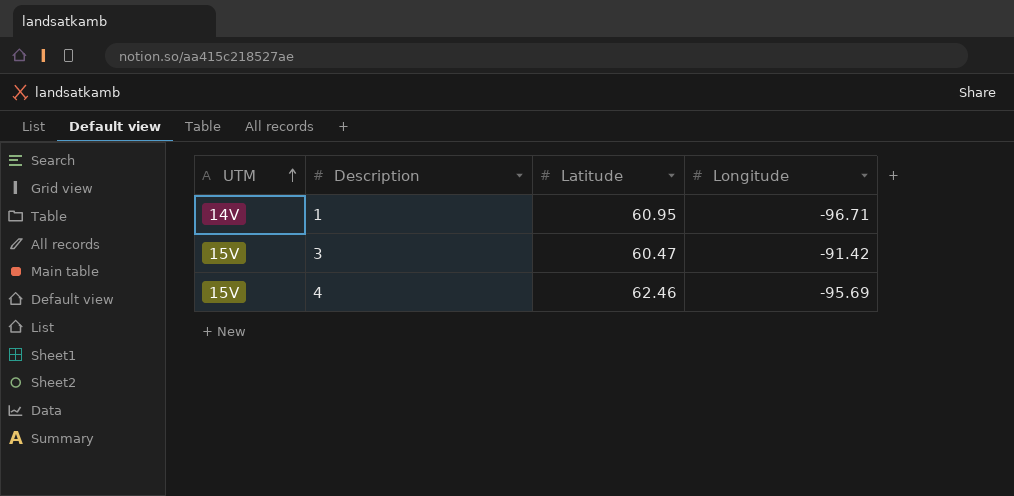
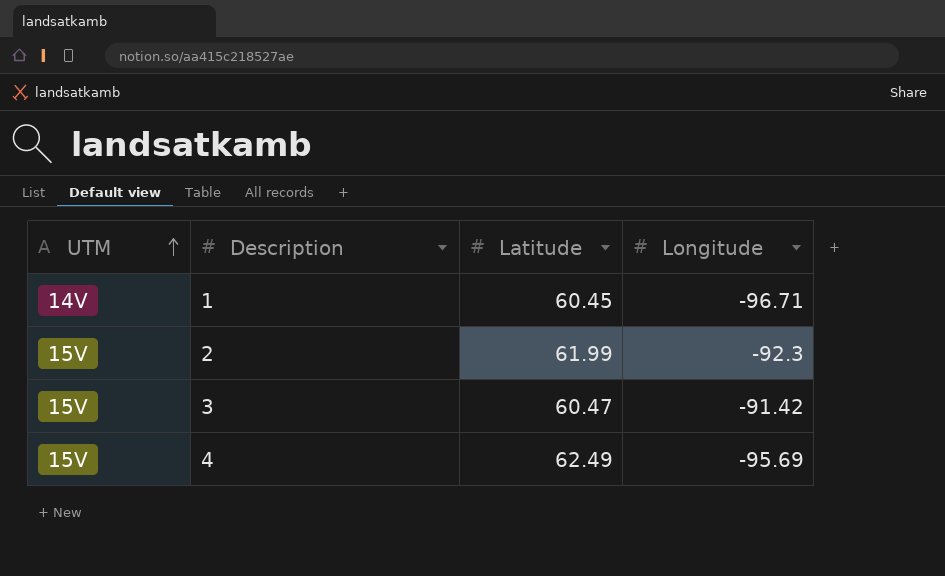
1 | Latitude: 60.95 -> 60.45
row 2: none -> 15V | 61.99 | -92.3
4 | Latitude: 62.46 -> 62.49

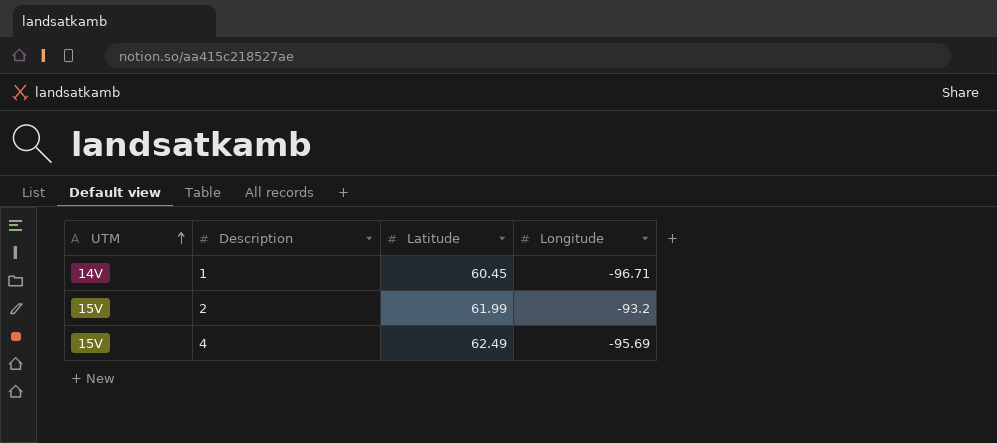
row 3: 15V | 60.47 | -91.42 -> none
2 | Longitude: -92.3 -> -93.2

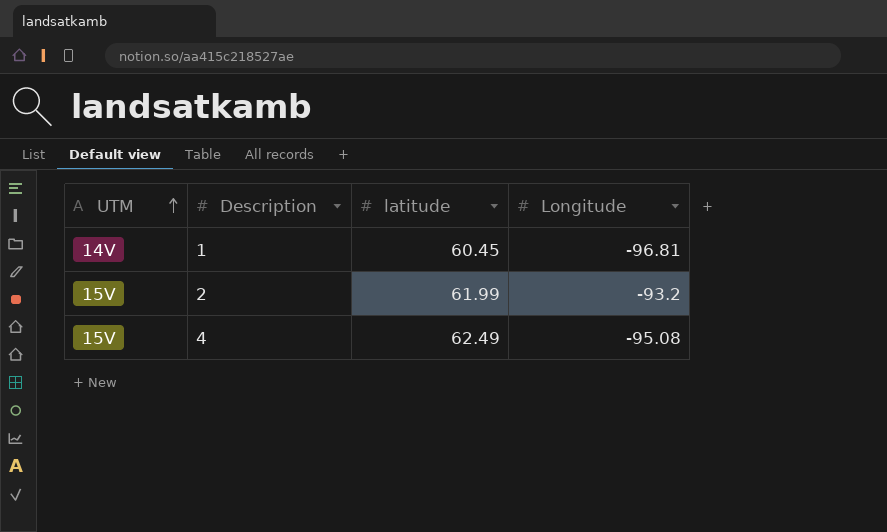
column name: Latitude -> latitude
1 | Longitude: -96.71 -> -96.81
4 | Longitude: -95.69 -> -95.08

